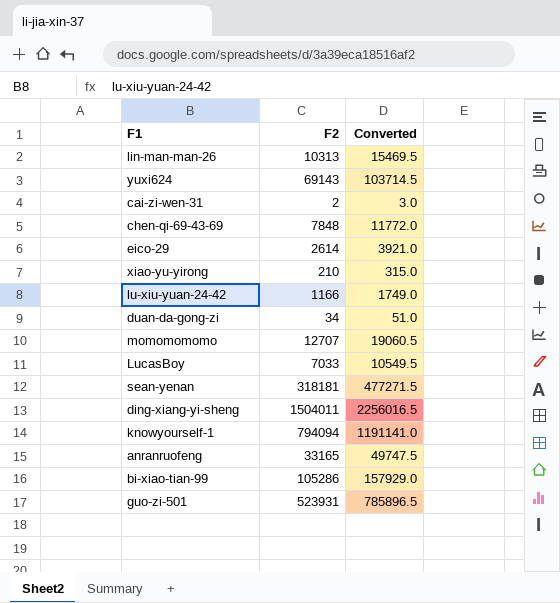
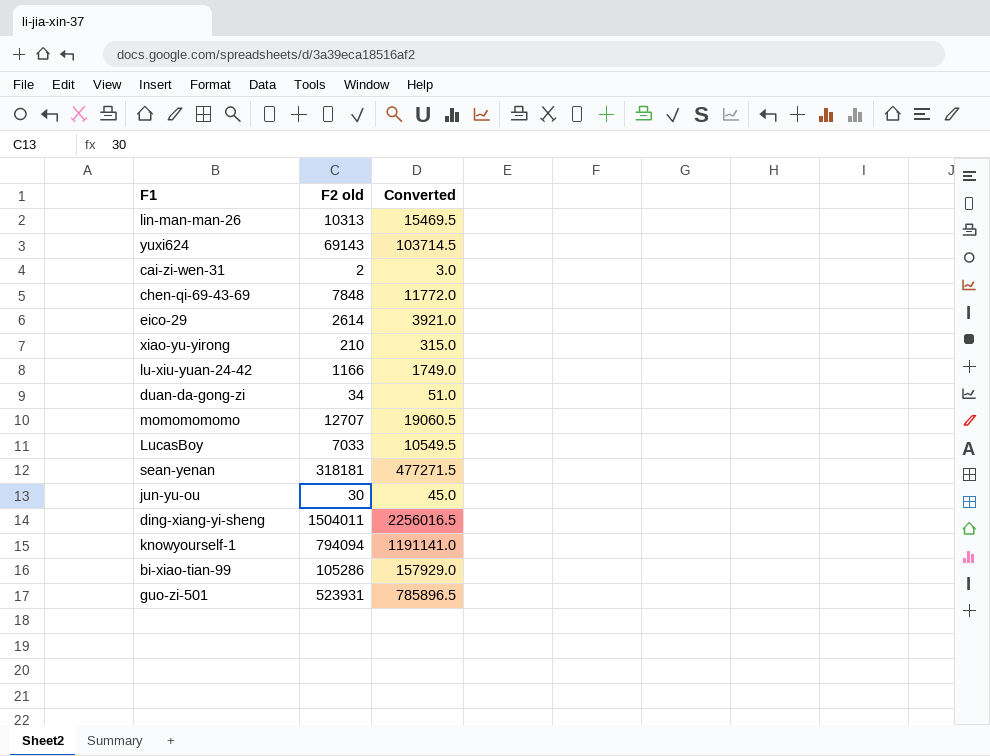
column name: F2 -> F2 old
row anranruofeng: 33165 | 49747.5 -> none
row jun-yu-ou: none -> 30 | 45.0

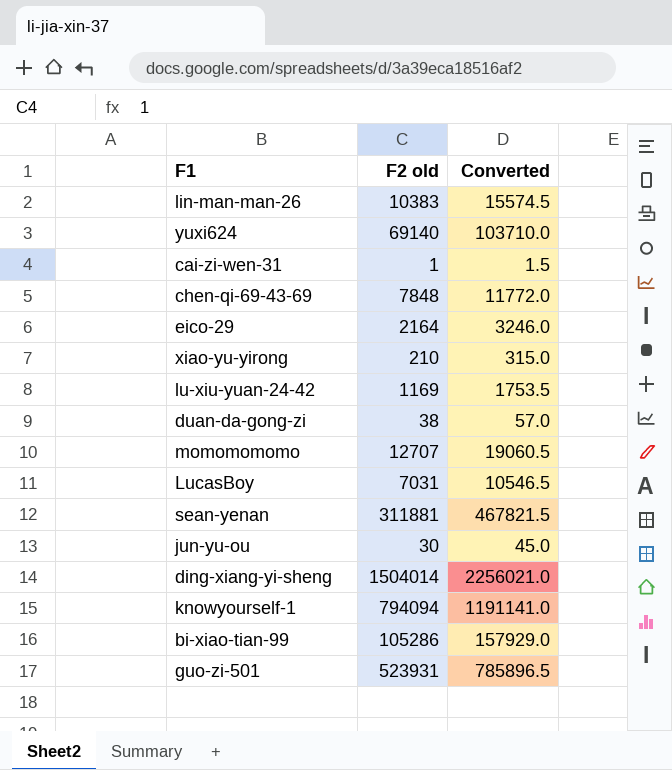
lin-man-man-26 | F2 old: 10313 -> 10383
lin-man-man-26 | Converted: 15469.5 -> 15574.5
yuxi624 | F2 old: 69143 -> 69140
yuxi624 | Converted: 103714.5 -> 103710.0
cai-zi-wen-31 | F2 old: 2 -> 1
cai-zi-wen-31 | Converted: 3.0 -> 1.5
eico-29 | F2 old: 2614 -> 2164
eico-29 | Converted: 3921.0 -> 3246.0
lu-xiu-yuan-24-42 | F2 old: 1166 -> 1169
lu-xiu-yuan-24-42 | Converted: 1749.0 -> 1753.5
duan-da-gong-zi | F2 old: 34 -> 38
duan-da-gong-zi | Converted: 51.0 -> 57.0
LucasBoy | F2 old: 7033 -> 7031
LucasBoy | Converted: 10549.5 -> 10546.5
sean-yenan | F2 old: 318181 -> 311881
sean-yenan | Converted: 477271.5 -> 467821.5
ding-xiang-yi-sheng | F2 old: 1504011 -> 1504014
ding-xiang-yi-sheng | Converted: 2256016.5 -> 2256021.0

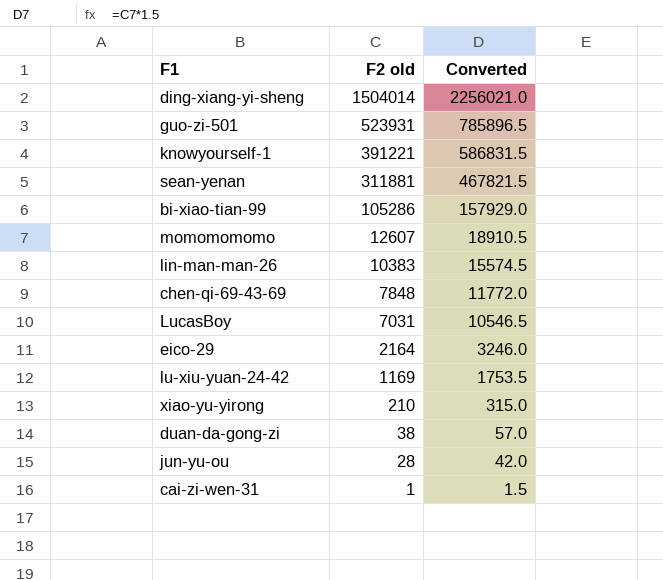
row order: none -> F2 old descending
row yuxi624: 69140 | 103710.0 -> none
knowyourself-1 | F2 old: 794094 -> 391221
knowyourself-1 | Converted: 1191141.0 -> 586831.5
momomomomo | F2 old: 12707 -> 12607
momomomomo | Converted: 19060.5 -> 18910.5
jun-yu-ou | F2 old: 30 -> 28
jun-yu-ou | Converted: 45.0 -> 42.0

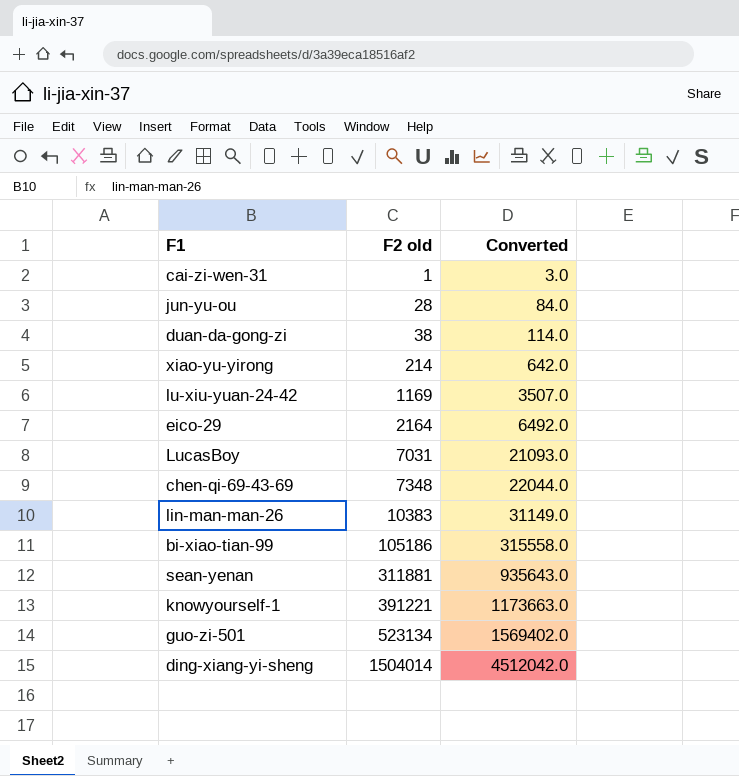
row order: F2 old descending -> F2 old ascending
column Converted | formula: [F2 old] * 1.5 -> [F2 old] * 3
row momomomomo: 12607 | 18910.5 -> none
xiao-yu-yirong | F2 old: 210 -> 214
chen-qi-69-43-69 | F2 old: 7848 -> 7348
bi-xiao-tian-99 | F2 old: 105286 -> 105186
guo-zi-501 | F2 old: 523931 -> 523134

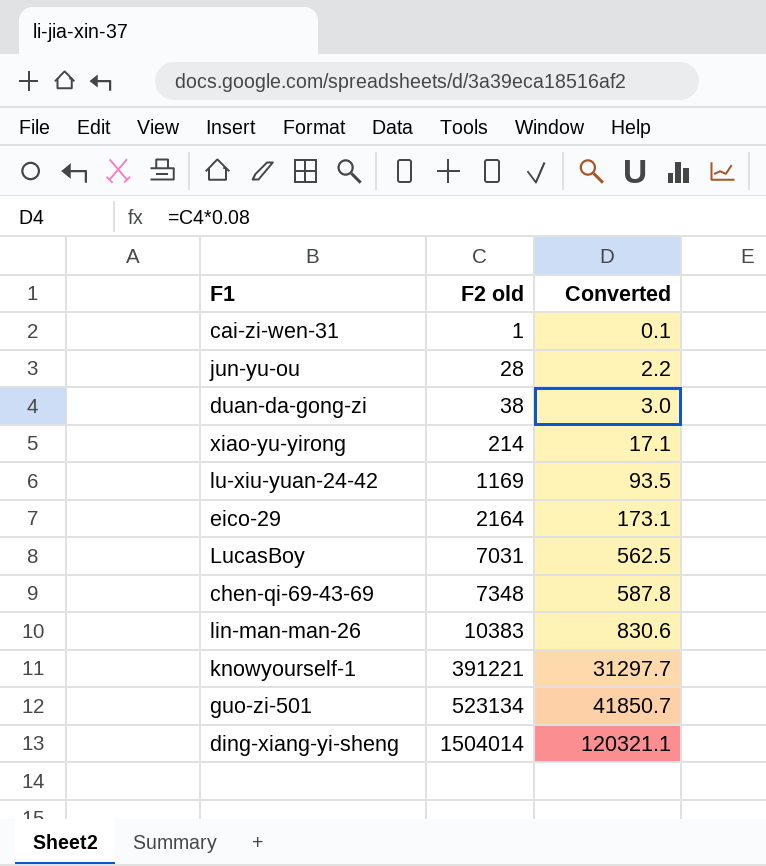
column Converted | formula: [F2 old] * 3 -> [F2 old] * 0.08
row bi-xiao-tian-99: 105186 | 315558.0 -> none
row sean-yenan: 311881 | 935643.0 -> none

